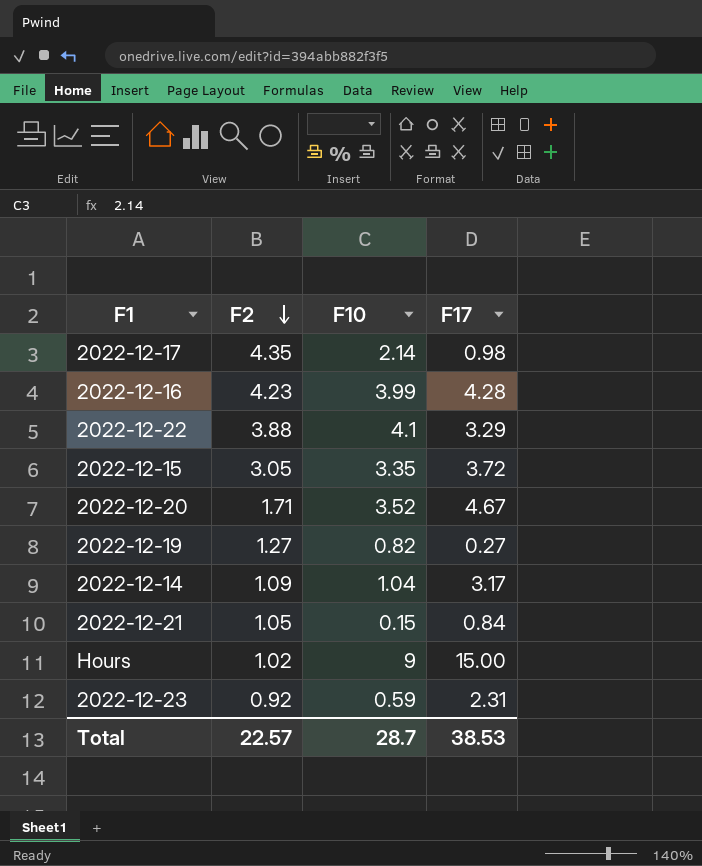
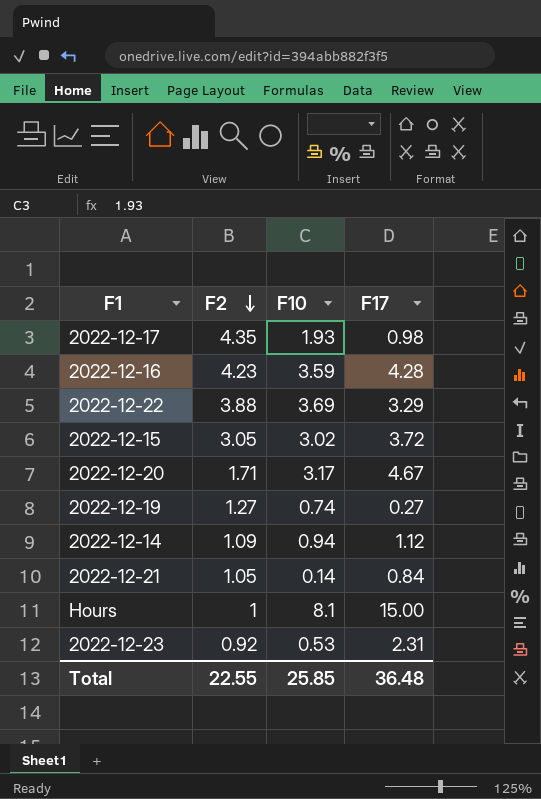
2022-12-17 | F10: 2.14 -> 1.93
2022-12-16 | F10: 3.99 -> 3.59
2022-12-22 | F10: 4.1 -> 3.69
2022-12-15 | F10: 3.35 -> 3.02
2022-12-20 | F10: 3.52 -> 3.17
2022-12-19 | F10: 0.82 -> 0.74
2022-12-14 | F10: 1.04 -> 0.94
2022-12-14 | F17: 3.17 -> 1.12
2022-12-21 | F10: 0.15 -> 0.14
Hours | F2: 1.02 -> 1
Hours | F10: 9 -> 8.1
2022-12-23 | F10: 0.59 -> 0.53
Total | F2: 22.57 -> 22.55
Total | F10: 28.7 -> 25.85
Total | F17: 38.53 -> 36.48

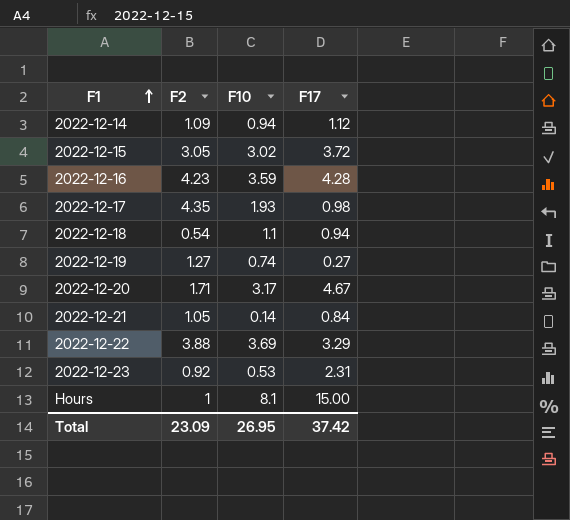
row order: F2 descending -> F1 ascending
row 2022-12-18: none -> 0.54 | 1.1 | 0.94
Total | F2: 22.55 -> 23.09
Total | F10: 25.85 -> 26.95
Total | F17: 36.48 -> 37.42

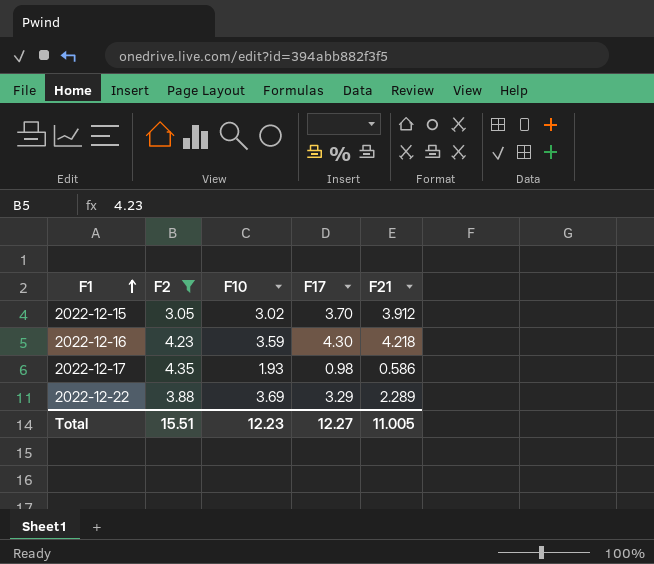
filter: none -> F2 >= 3.05
column F21 | position: none -> 5
2022-12-15 | F17: 3.72 -> 3.70
2022-12-16 | F17: 4.28 -> 4.30
Total | F2: 23.09 -> 15.51
Total | F10: 26.95 -> 12.23
Total | F17: 37.42 -> 12.27

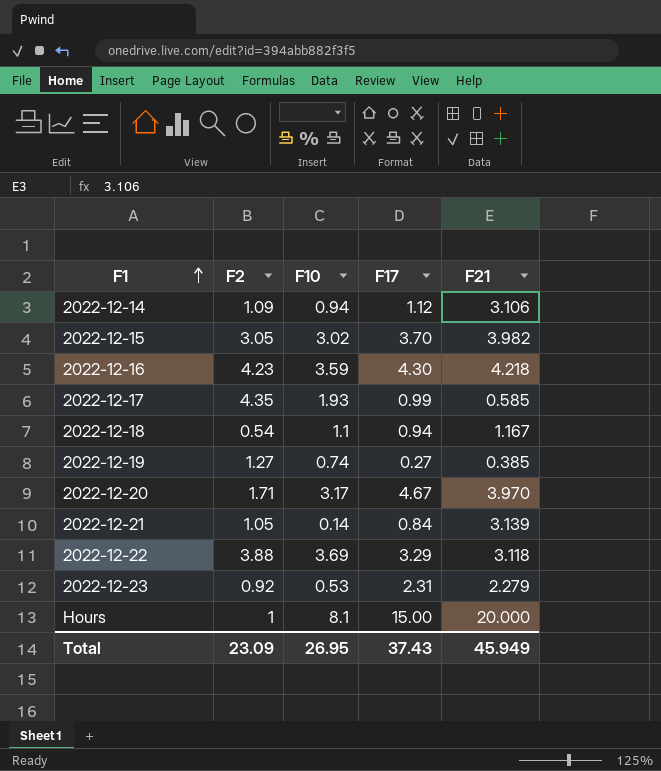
filter: F2 >= 3.05 -> none
2022-12-15 | F21: 3.912 -> 3.982
2022-12-17 | F17: 0.98 -> 0.99
2022-12-17 | F21: 0.586 -> 0.585
2022-12-22 | F21: 2.289 -> 3.118
Total | F2: 15.51 -> 23.09
Total | F10: 12.23 -> 26.95
Total | F17: 12.27 -> 37.43
Total | F21: 11.005 -> 45.949

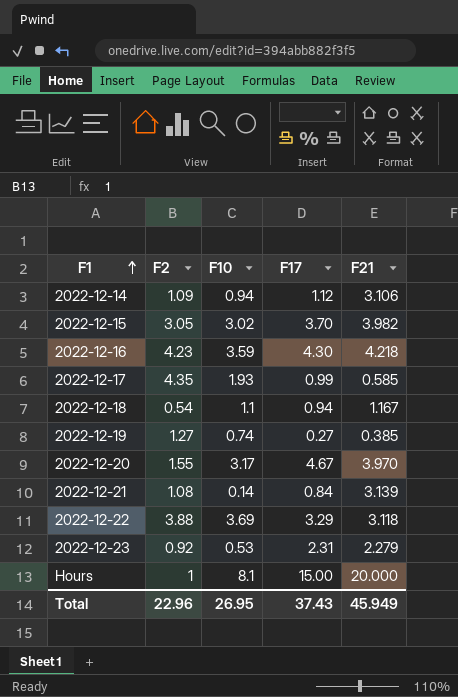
2022-12-20 | F2: 1.71 -> 1.55
2022-12-21 | F2: 1.05 -> 1.08
Total | F2: 23.09 -> 22.96

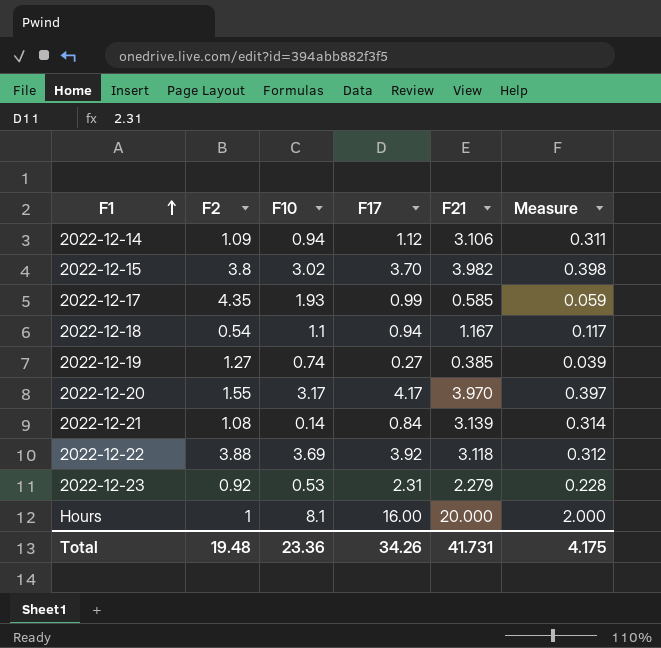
column Measure | formula: none -> [F21] * 0.1
row 2022-12-16: 4.23 | 3.59 | 4.30 | 4.218 -> none
2022-12-15 | F2: 3.05 -> 3.8
2022-12-20 | F17: 4.67 -> 4.17
2022-12-22 | F17: 3.29 -> 3.92
Hours | F17: 15.00 -> 16.00
Total | F2: 22.96 -> 19.48
Total | F10: 26.95 -> 23.36
Total | F17: 37.43 -> 34.26
Total | F21: 45.949 -> 41.731

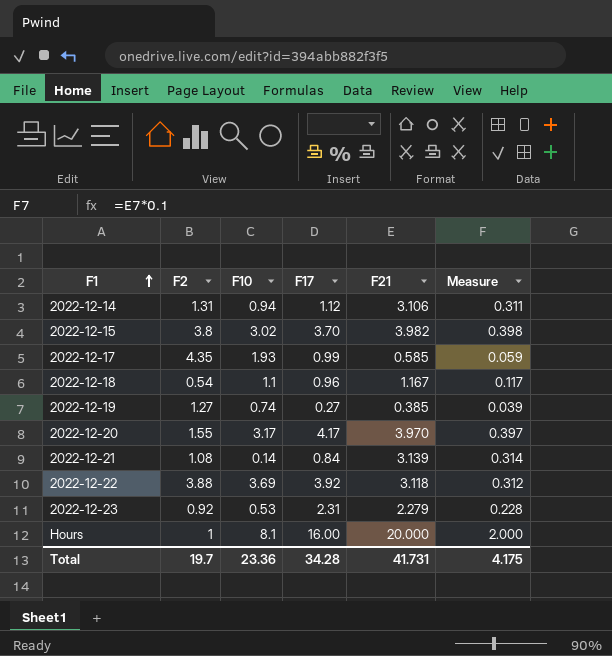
2022-12-14 | F2: 1.09 -> 1.31
2022-12-18 | F17: 0.94 -> 0.96
Total | F2: 19.48 -> 19.7
Total | F17: 34.26 -> 34.28

